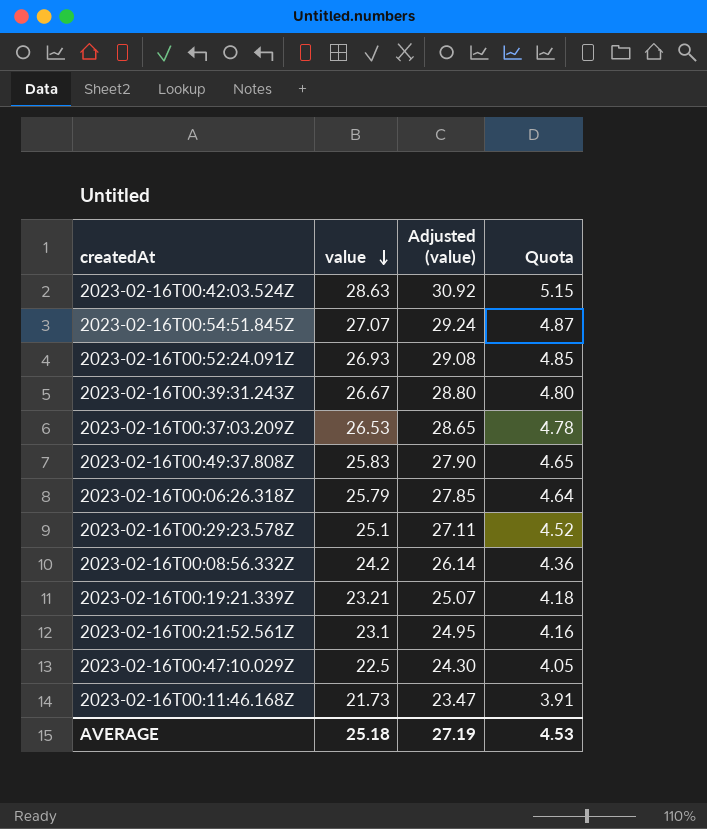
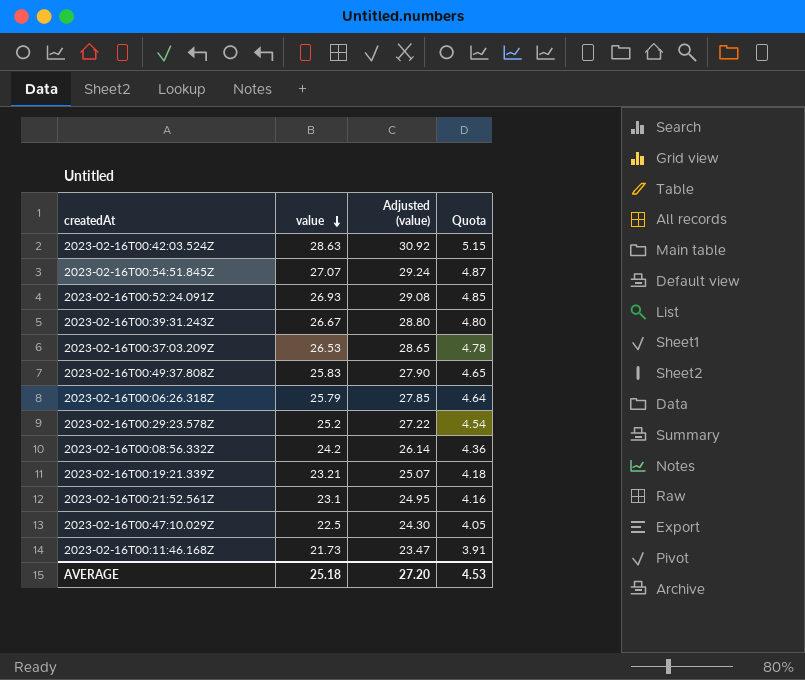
2023-02-16T00:29:23.578Z | value: 25.1 -> 25.2
2023-02-16T00:29:23.578Z | Adjusted (value): 27.11 -> 27.22
2023-02-16T00:29:23.578Z | Quota: 4.52 -> 4.54
AVERAGE | Adjusted (value): 27.19 -> 27.20

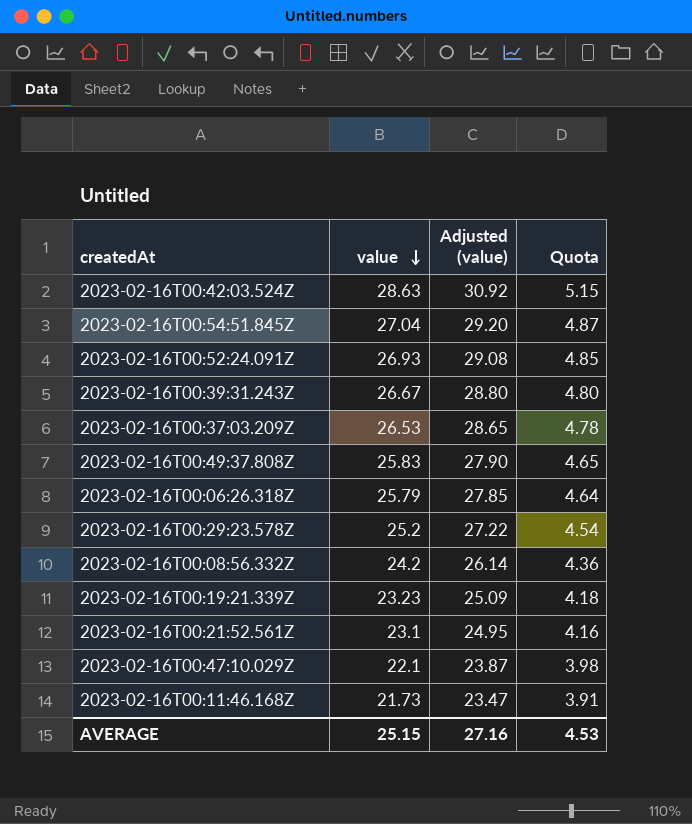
2023-02-16T00:54:51.845Z | value: 27.07 -> 27.04
2023-02-16T00:54:51.845Z | Adjusted (value): 29.24 -> 29.20
2023-02-16T00:19:21.339Z | value: 23.21 -> 23.23
2023-02-16T00:19:21.339Z | Adjusted (value): 25.07 -> 25.09
2023-02-16T00:47:10.029Z | value: 22.5 -> 22.1
2023-02-16T00:47:10.029Z | Adjusted (value): 24.30 -> 23.87
2023-02-16T00:47:10.029Z | Quota: 4.05 -> 3.98
AVERAGE | value: 25.18 -> 25.15
AVERAGE | Adjusted (value): 27.20 -> 27.16

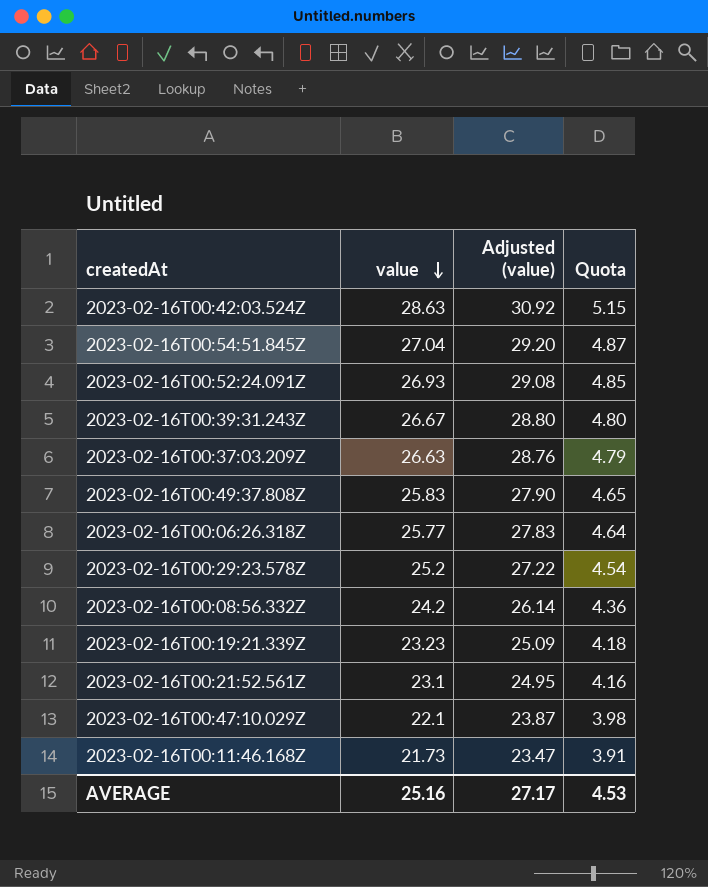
2023-02-16T00:37:03.209Z | value: 26.53 -> 26.63
2023-02-16T00:37:03.209Z | Adjusted (value): 28.65 -> 28.76
2023-02-16T00:37:03.209Z | Quota: 4.78 -> 4.79
2023-02-16T00:06:26.318Z | value: 25.79 -> 25.77
2023-02-16T00:06:26.318Z | Adjusted (value): 27.85 -> 27.83
AVERAGE | value: 25.15 -> 25.16
AVERAGE | Adjusted (value): 27.16 -> 27.17

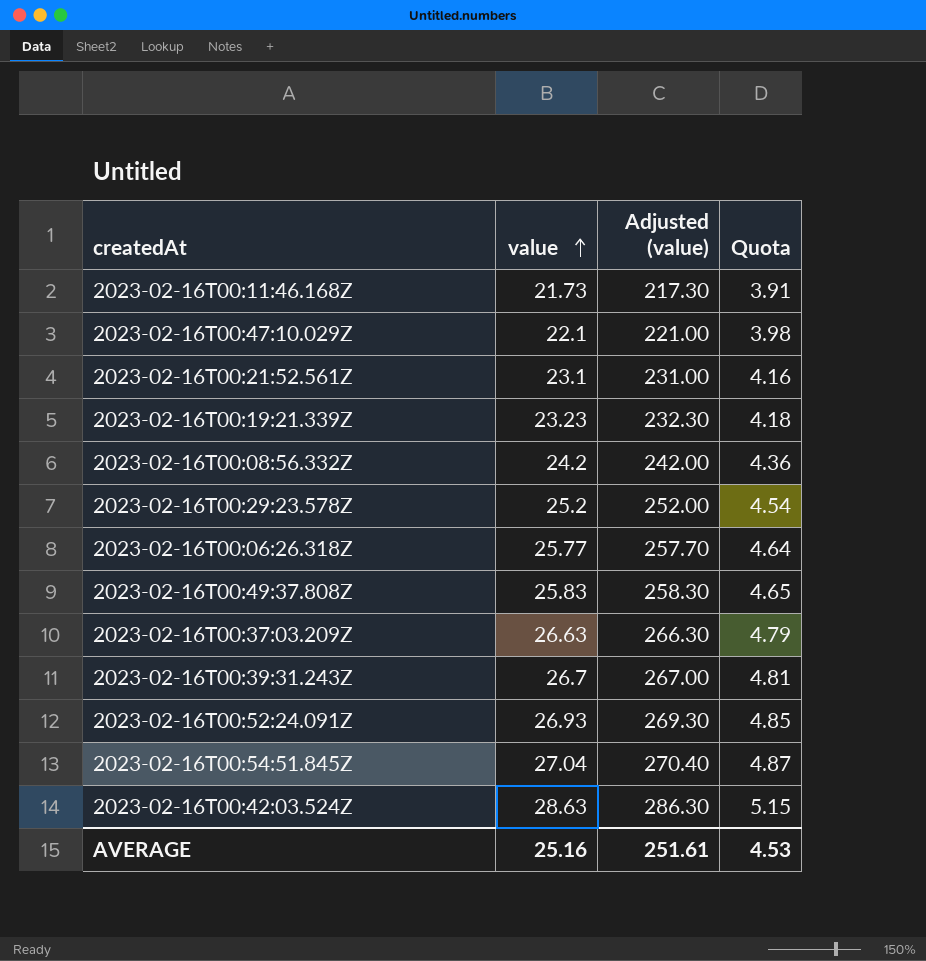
row order: value descending -> value ascending
column Adjusted (value) | formula: [value] * 1.08 -> [value] * 10
2023-02-16T00:39:31.243Z | value: 26.67 -> 26.7
2023-02-16T00:39:31.243Z | Quota: 4.80 -> 4.81
AVERAGE | Adjusted (value): 27.17 -> 251.61

